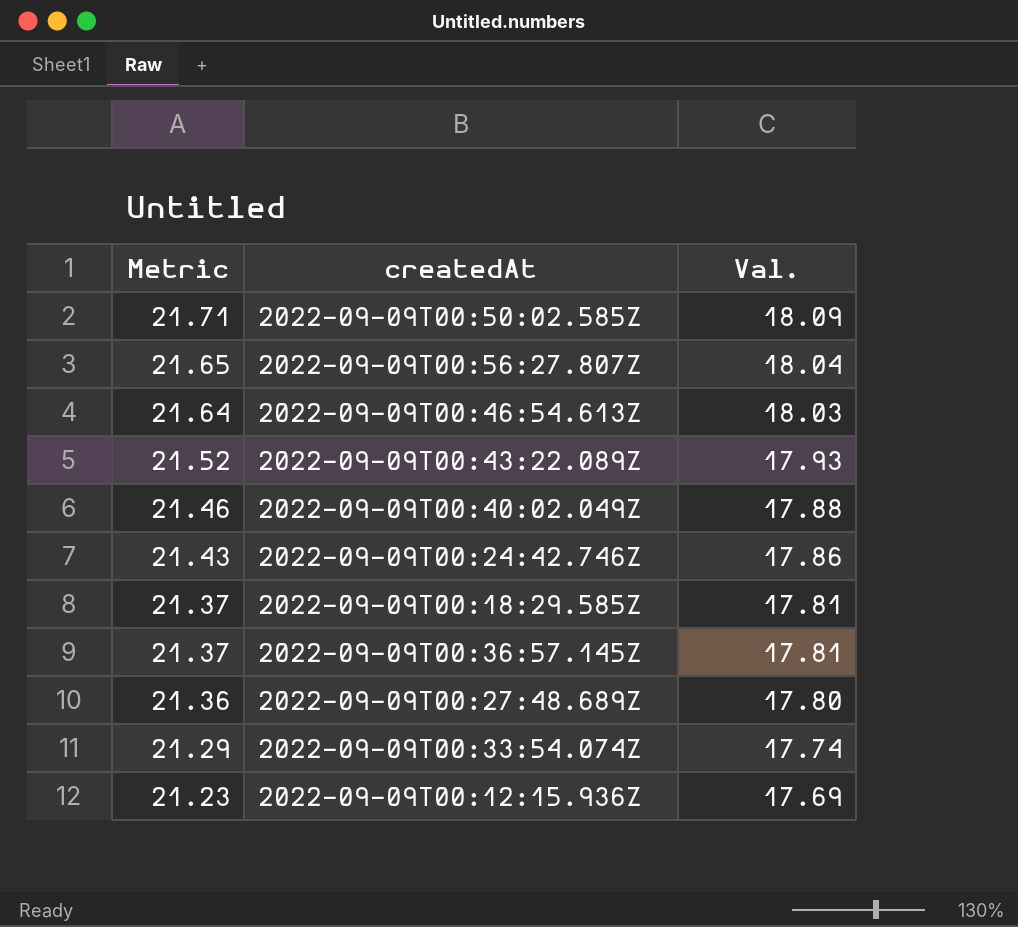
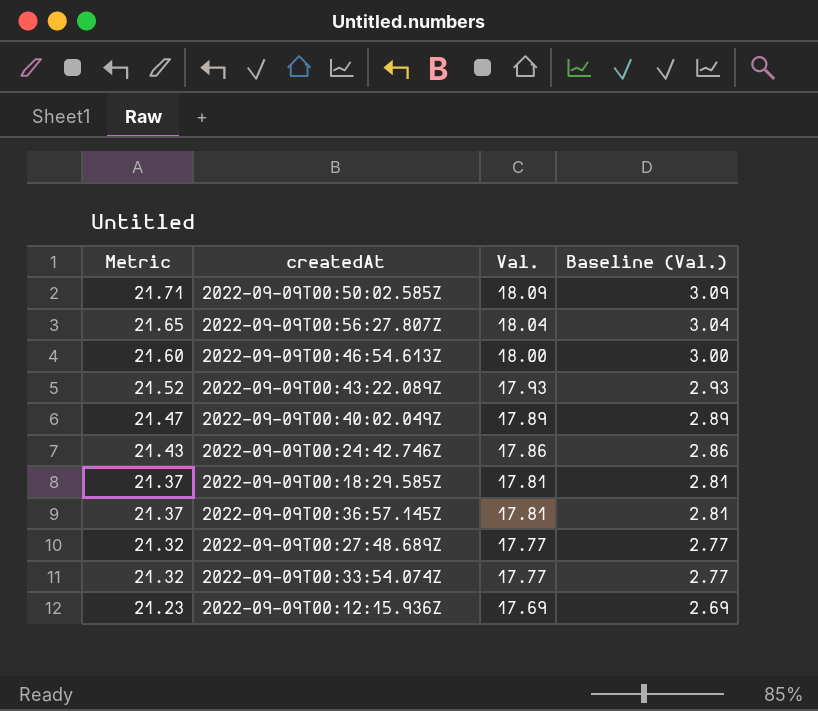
column Baseline (Val.) | formula: none -> [Val.] - 15
2022-09-09T00:46:54.613Z | Metric: 21.64 -> 21.60
2022-09-09T00:46:54.613Z | Val.: 18.03 -> 18.00
2022-09-09T00:40:02.049Z | Metric: 21.46 -> 21.47
2022-09-09T00:40:02.049Z | Val.: 17.88 -> 17.89
2022-09-09T00:27:48.689Z | Metric: 21.36 -> 21.32
2022-09-09T00:27:48.689Z | Val.: 17.80 -> 17.77
2022-09-09T00:33:54.074Z | Metric: 21.29 -> 21.32
2022-09-09T00:33:54.074Z | Val.: 17.74 -> 17.77

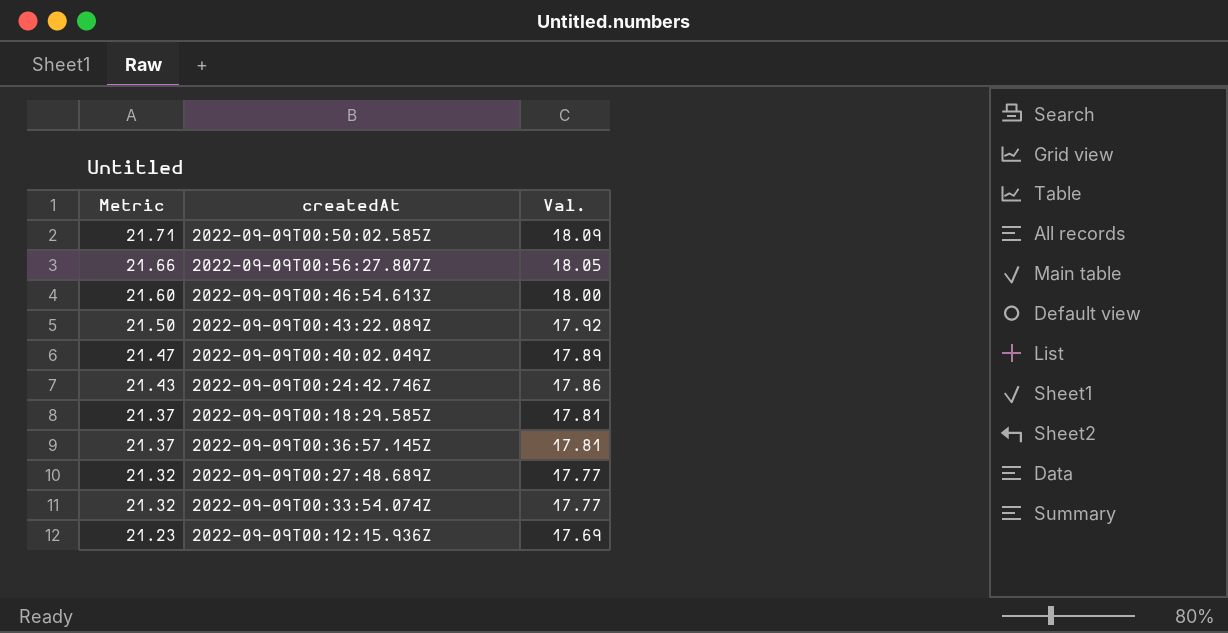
column Baseline (Val.) | formula: [Val.] - 15 -> none
2022-09-09T00:56:27.807Z | Metric: 21.65 -> 21.66
2022-09-09T00:56:27.807Z | Val.: 18.04 -> 18.05
2022-09-09T00:43:22.089Z | Metric: 21.52 -> 21.50
2022-09-09T00:43:22.089Z | Val.: 17.93 -> 17.92

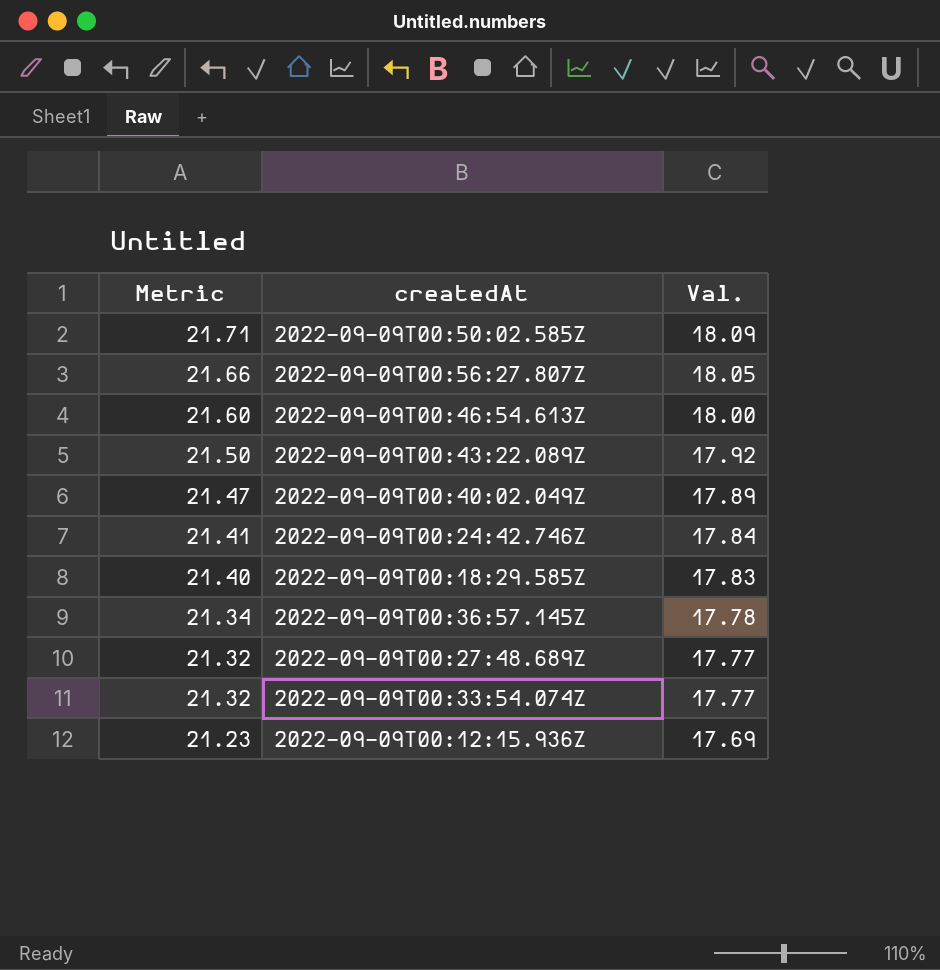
2022-09-09T00:24:42.746Z | Metric: 21.43 -> 21.41
2022-09-09T00:24:42.746Z | Val.: 17.86 -> 17.84
2022-09-09T00:18:29.585Z | Metric: 21.37 -> 21.40
2022-09-09T00:18:29.585Z | Val.: 17.81 -> 17.83
2022-09-09T00:36:57.145Z | Metric: 21.37 -> 21.34
2022-09-09T00:36:57.145Z | Val.: 17.81 -> 17.78

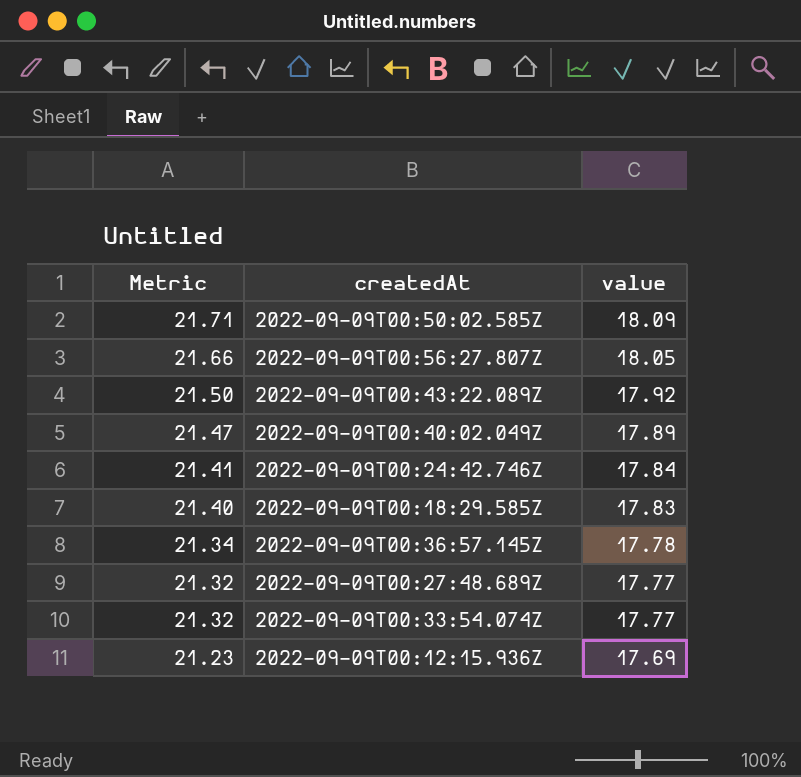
column name: Val. -> value
row 2022-09-09T00:46:54.613Z: 21.60 | 18.00 -> none

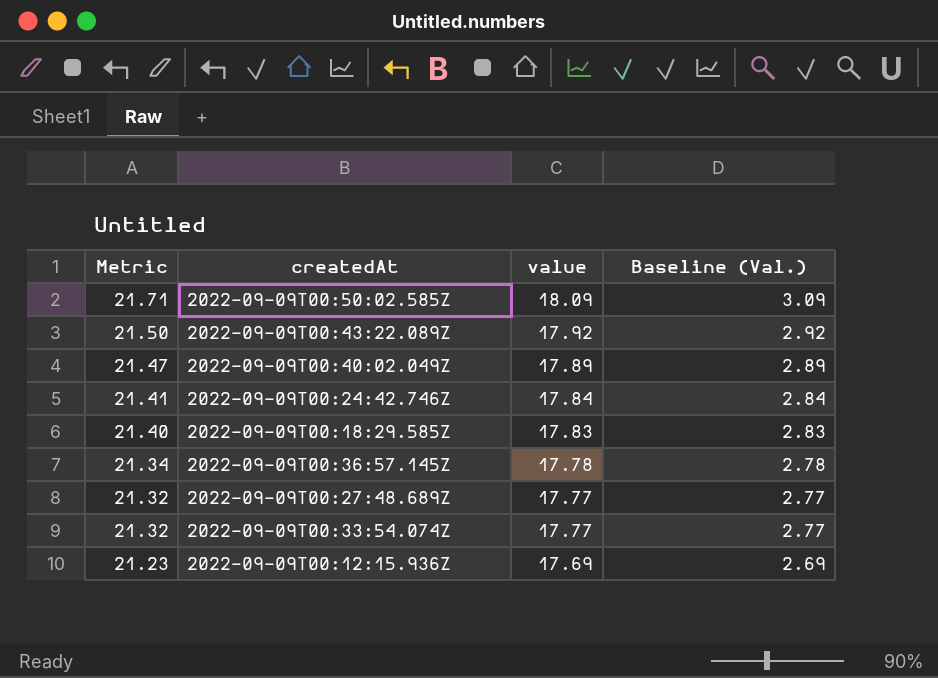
column Baseline (Val.) | formula: none -> [value] - 15
row 2022-09-09T00:56:27.807Z: 21.66 | 18.05 -> none

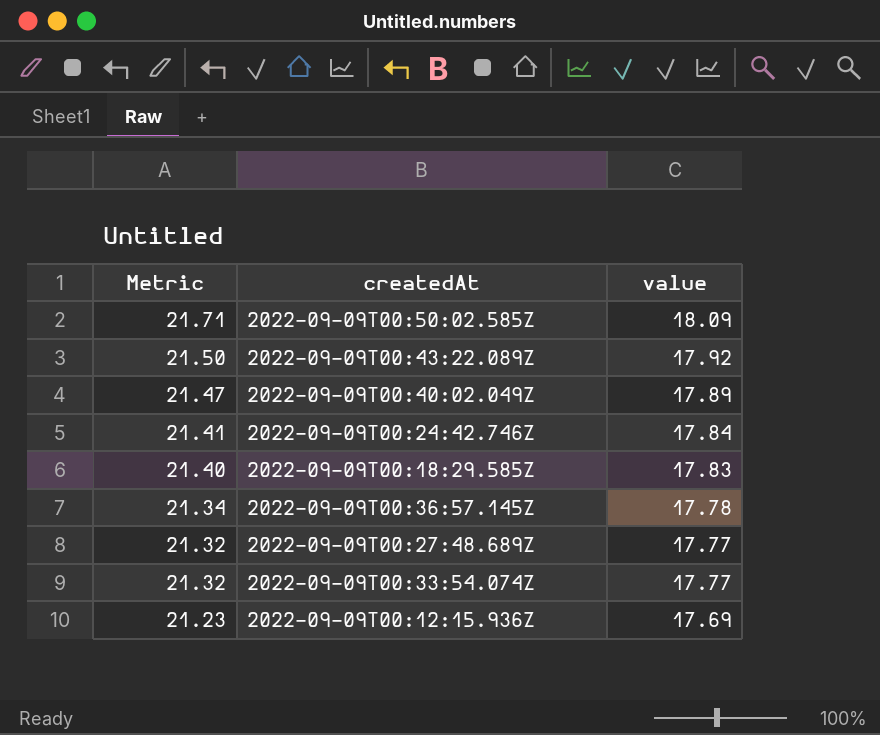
column Baseline (Val.) | formula: [value] - 15 -> none

